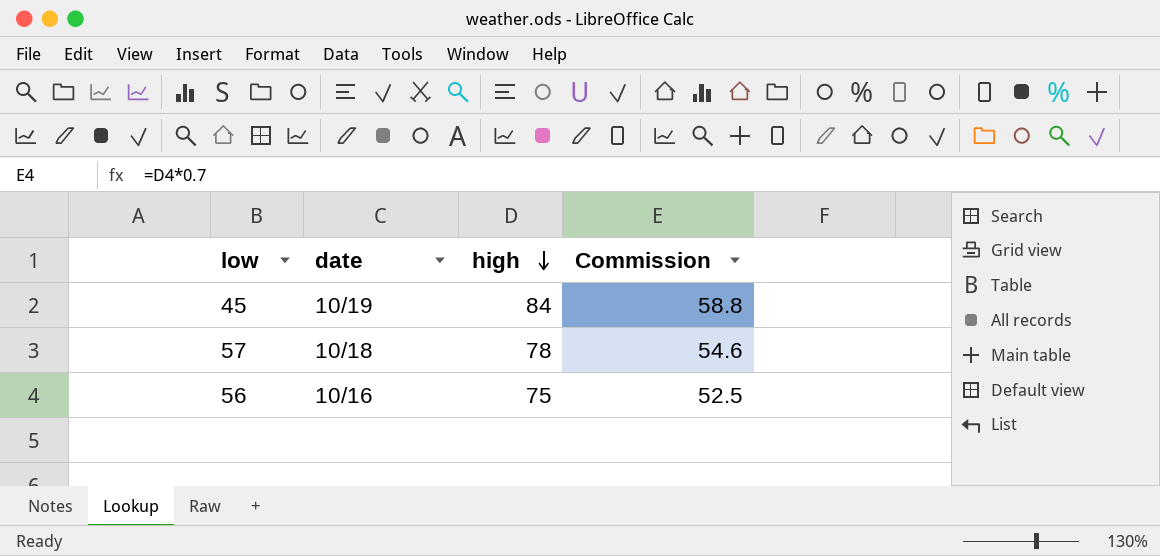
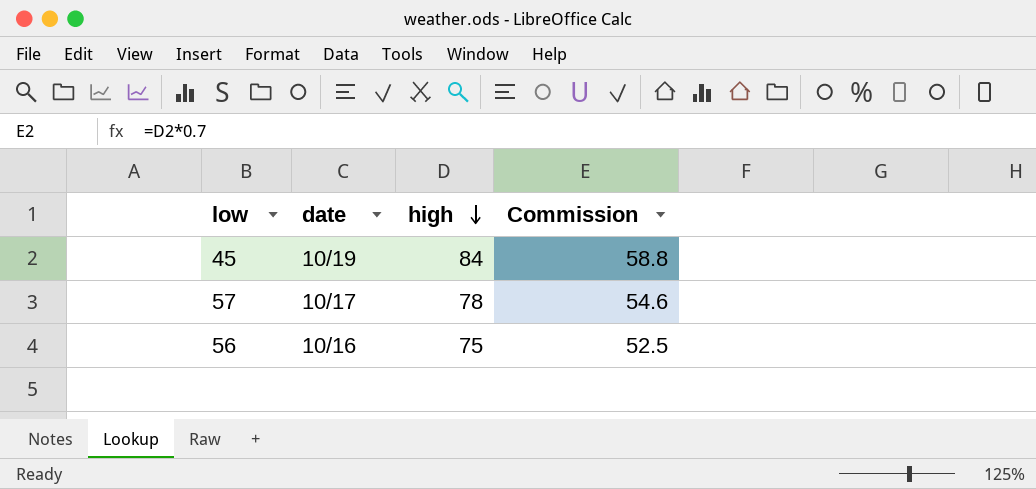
57 | date: 10/18 -> 10/17

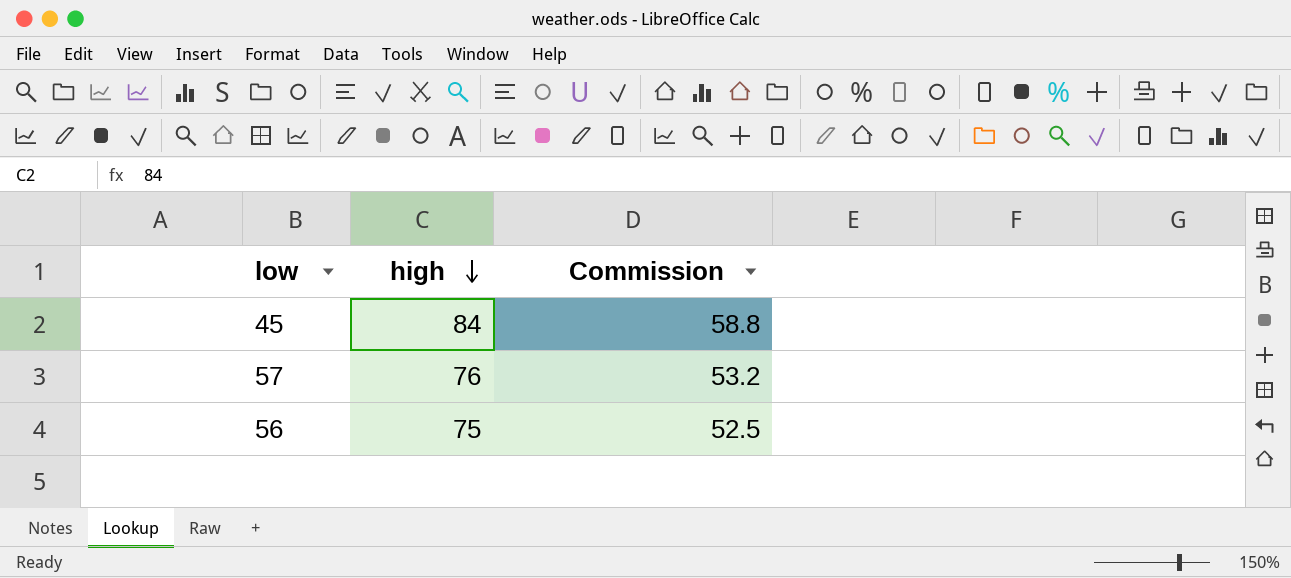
column date | position: 2 -> none
57 | high: 78 -> 76
57 | Commission: 54.6 -> 53.2

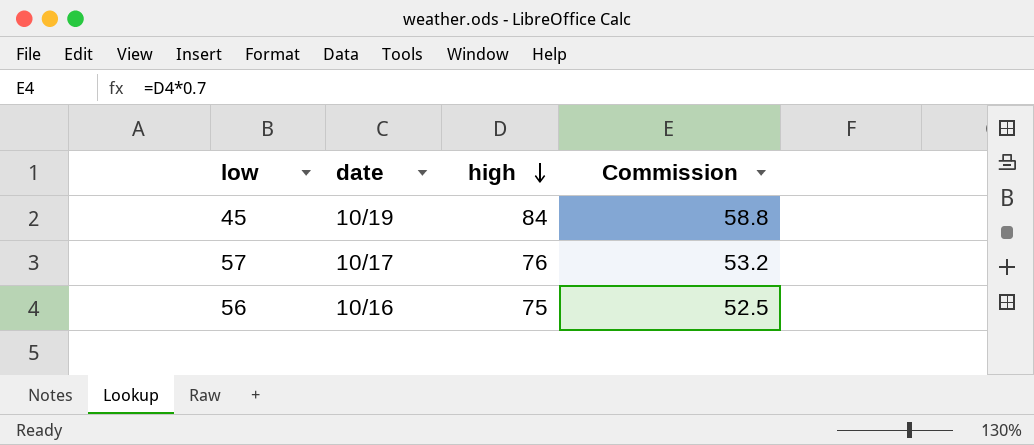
column date | position: none -> 2

